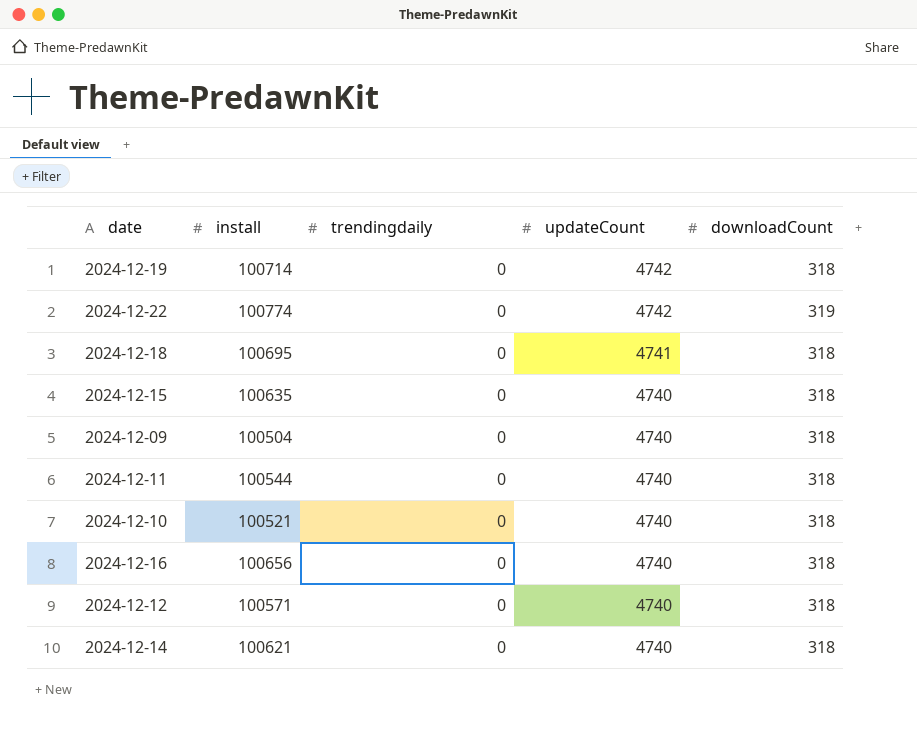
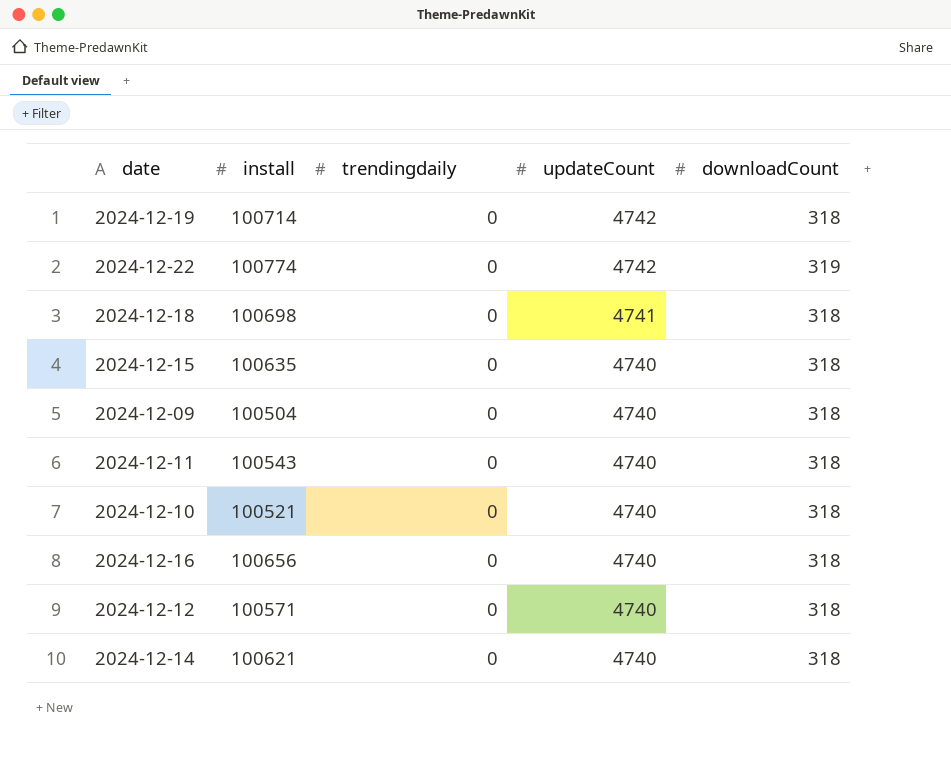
2024-12-18 | install: 100695 -> 100698
2024-12-11 | install: 100544 -> 100543

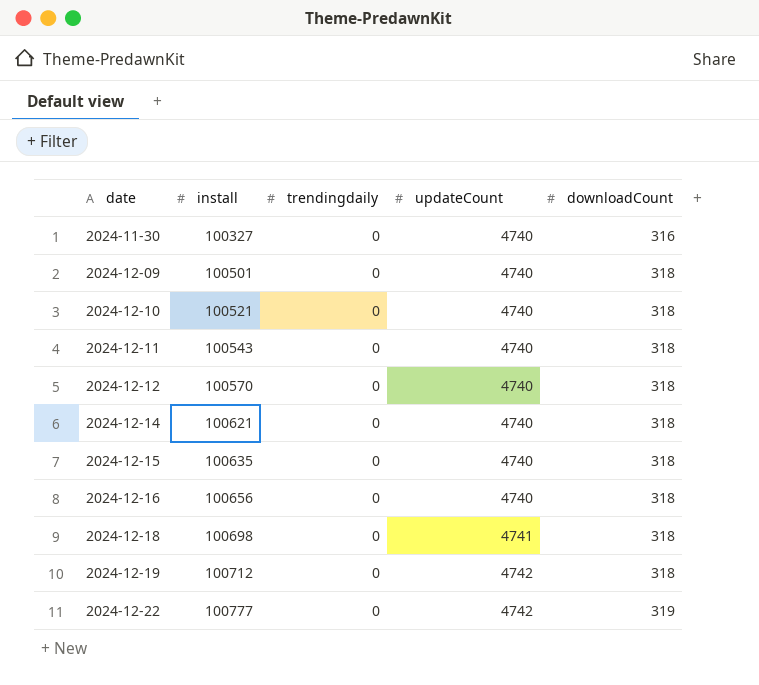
row order: updateCount descending -> date ascending
row 2024-11-30: none -> 100327 | 0 | 4740 | 316
2024-12-09 | install: 100504 -> 100501
2024-12-12 | install: 100571 -> 100570
2024-12-19 | install: 100714 -> 100712
2024-12-22 | install: 100774 -> 100777

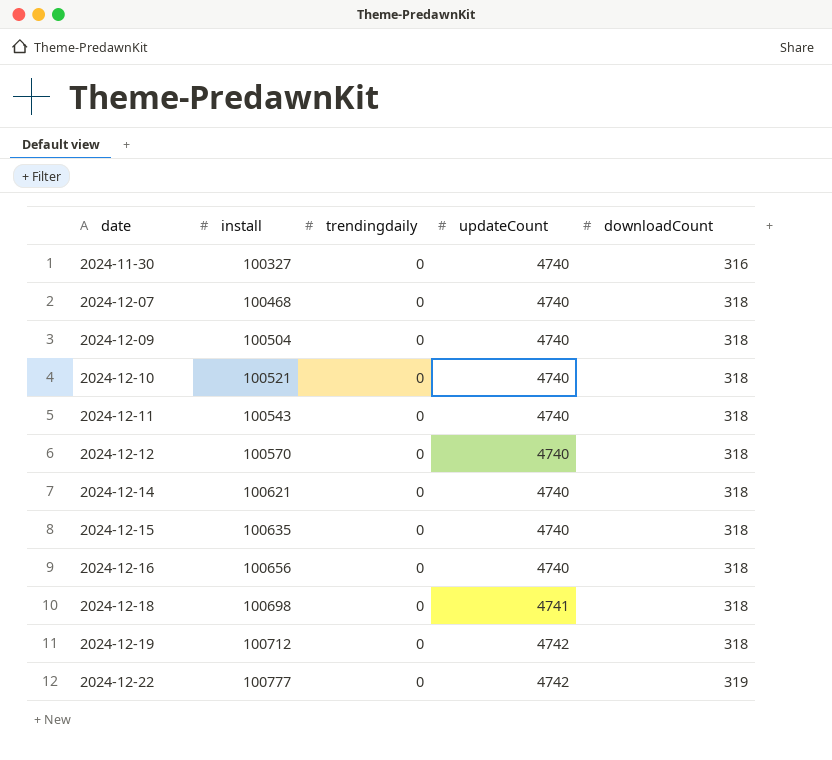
row 2024-12-07: none -> 100468 | 0 | 4740 | 318
2024-12-09 | install: 100501 -> 100504

